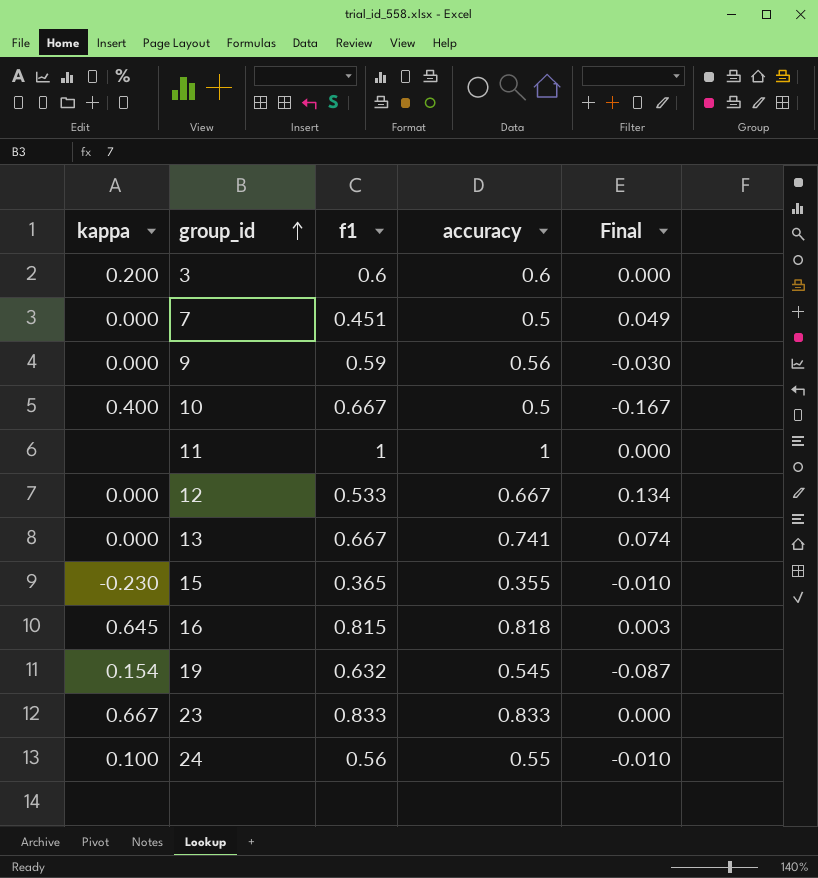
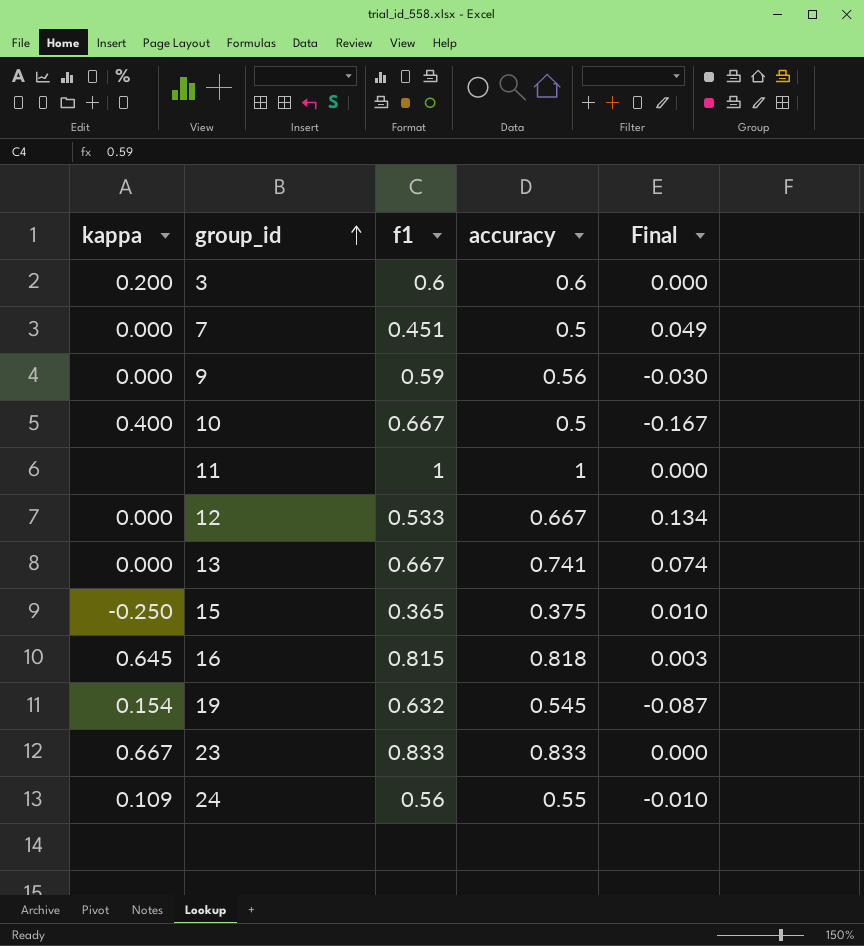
15 | kappa: -0.230 -> -0.250
15 | accuracy: 0.355 -> 0.375
15 | Final: -0.010 -> 0.010
24 | kappa: 0.100 -> 0.109

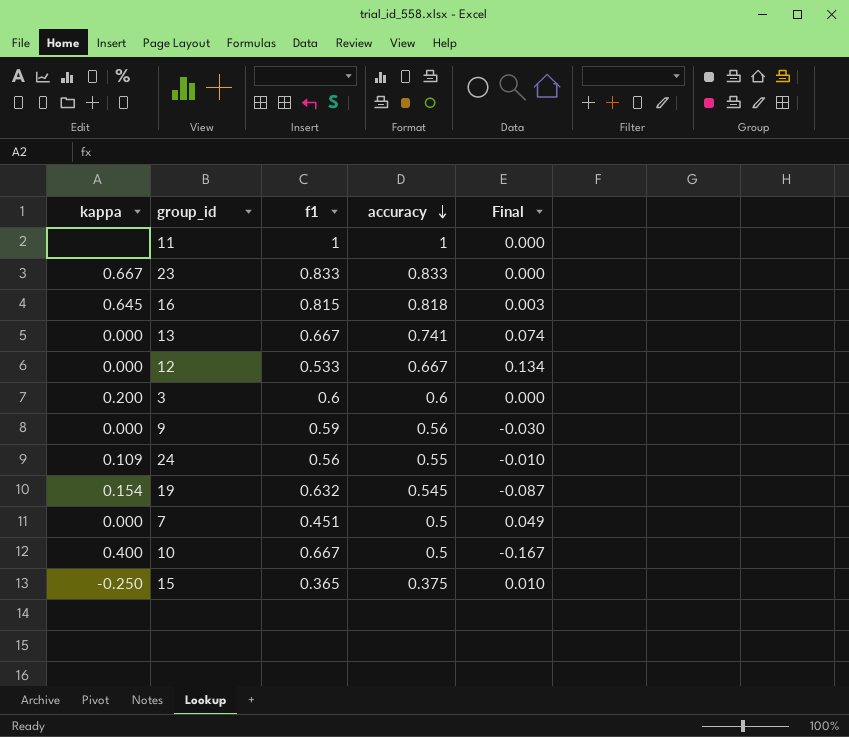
row order: group_id ascending -> accuracy descending

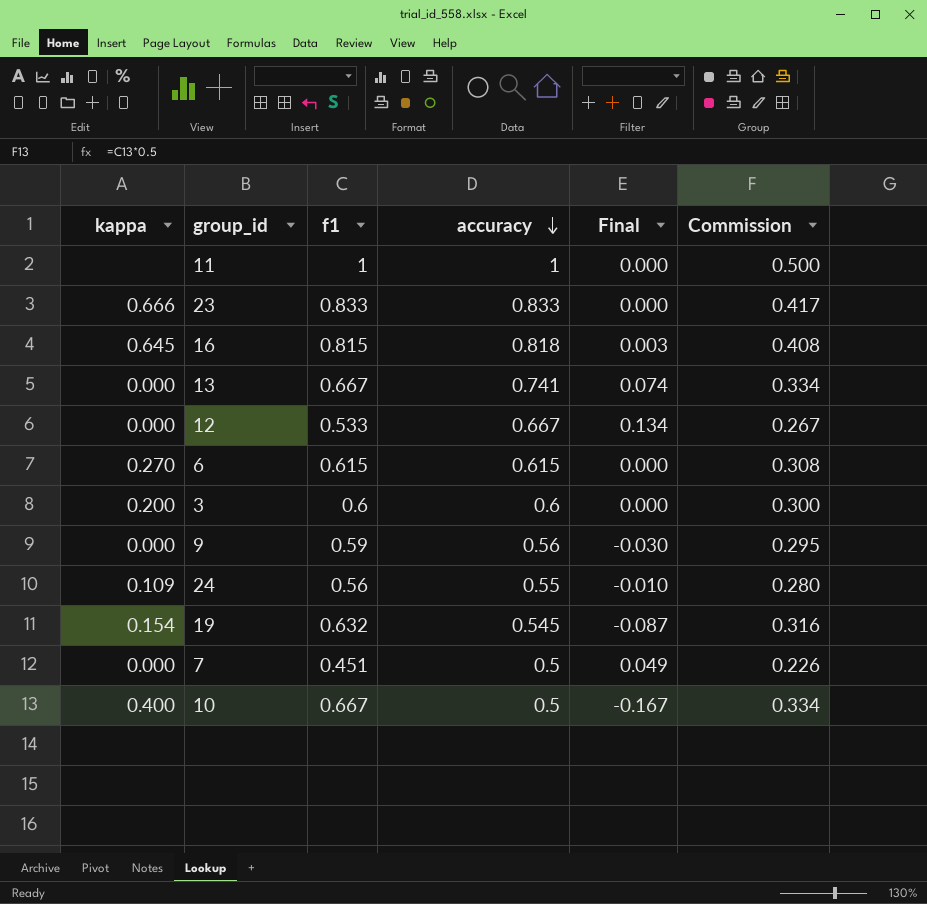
column Commission | formula: none -> [f1] * 0.5
row 15: -0.250 | 0.365 | 0.375 | 0.010 -> none
23 | kappa: 0.667 -> 0.666
row 6: none -> 0.270 | 0.615 | 0.615 | 0.000 | 0.308

